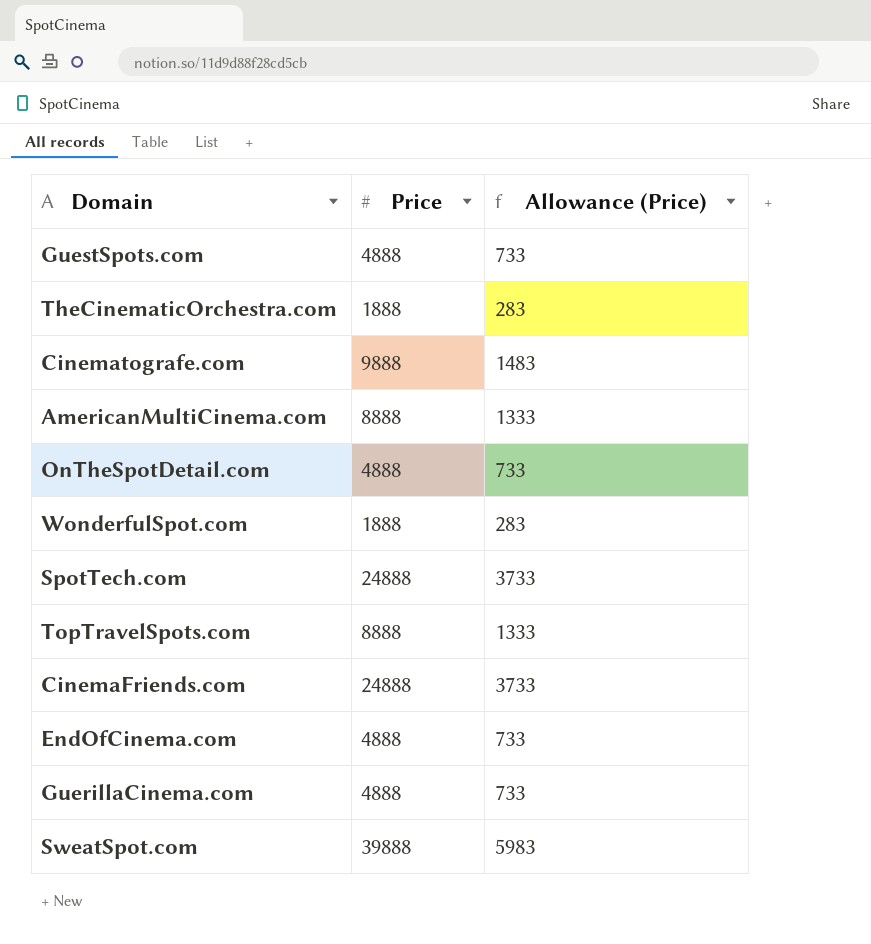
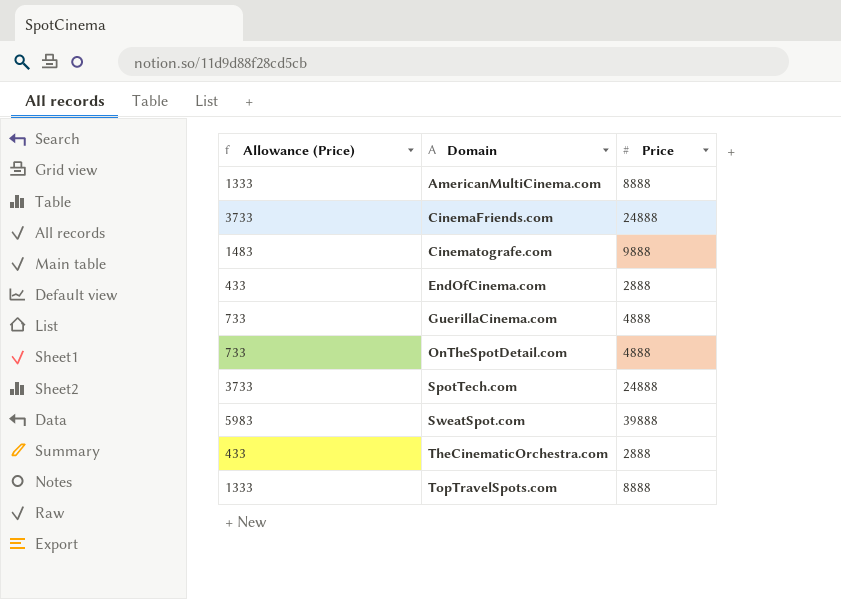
row order: none -> Domain ascending
column Allowance (Price) | position: 3 -> 1
row GuestSpots.com: 4888 | 733 -> none
row WonderfulSpot.com: 1888 | 283 -> none
EndOfCinema.com | Allowance (Price): 733 -> 433
EndOfCinema.com | Price: 4888 -> 2888
TheCinematicOrchestra.com | Allowance (Price): 283 -> 433
TheCinematicOrchestra.com | Price: 1888 -> 2888

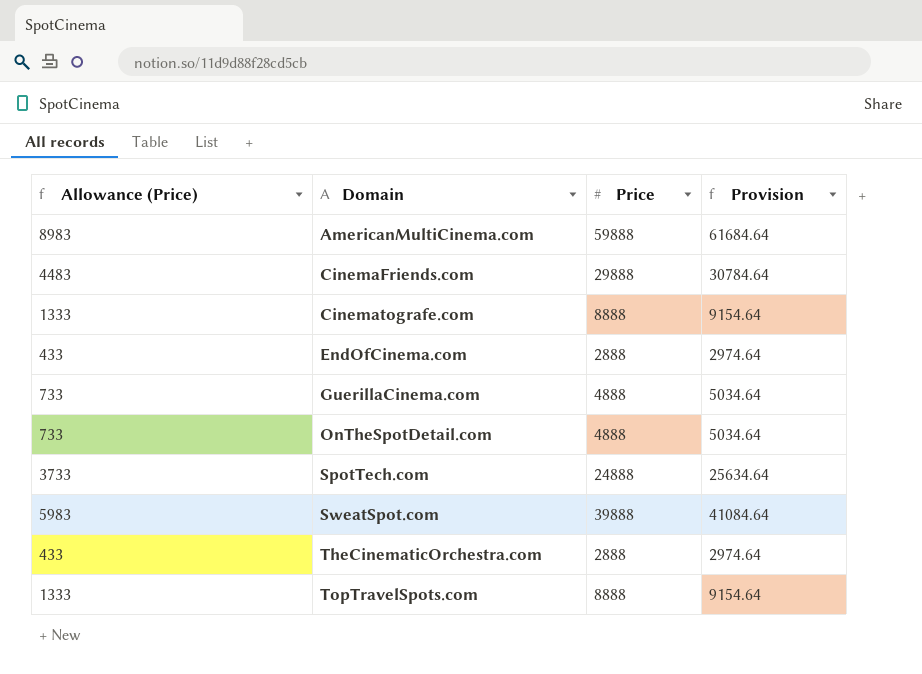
column Provision | formula: none -> [Price] * 1.03
AmericanMultiCinema.com | Allowance (Price): 1333 -> 8983
AmericanMultiCinema.com | Price: 8888 -> 59888
CinemaFriends.com | Allowance (Price): 3733 -> 4483
CinemaFriends.com | Price: 24888 -> 29888
Cinematografe.com | Allowance (Price): 1483 -> 1333
Cinematografe.com | Price: 9888 -> 8888

